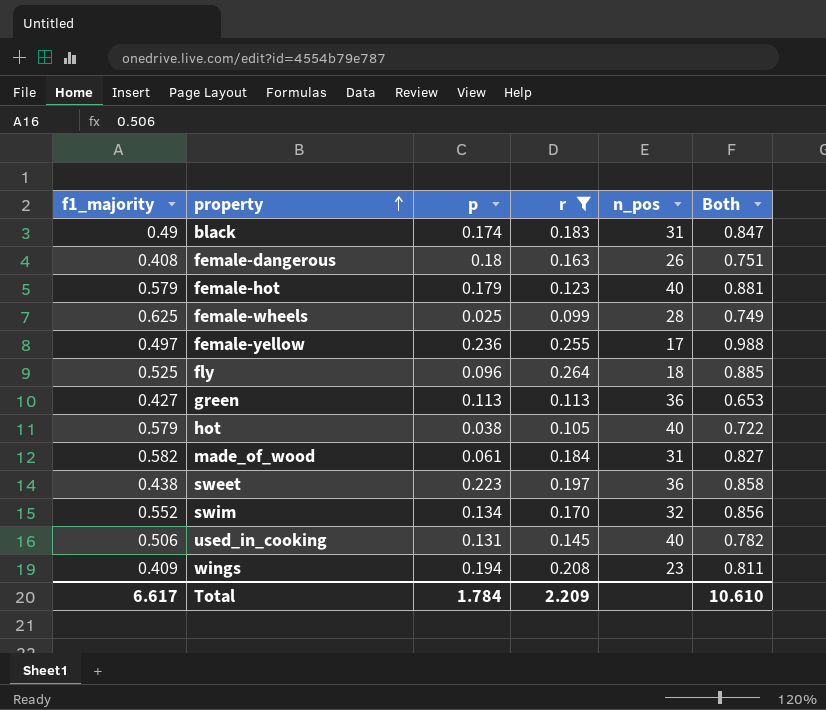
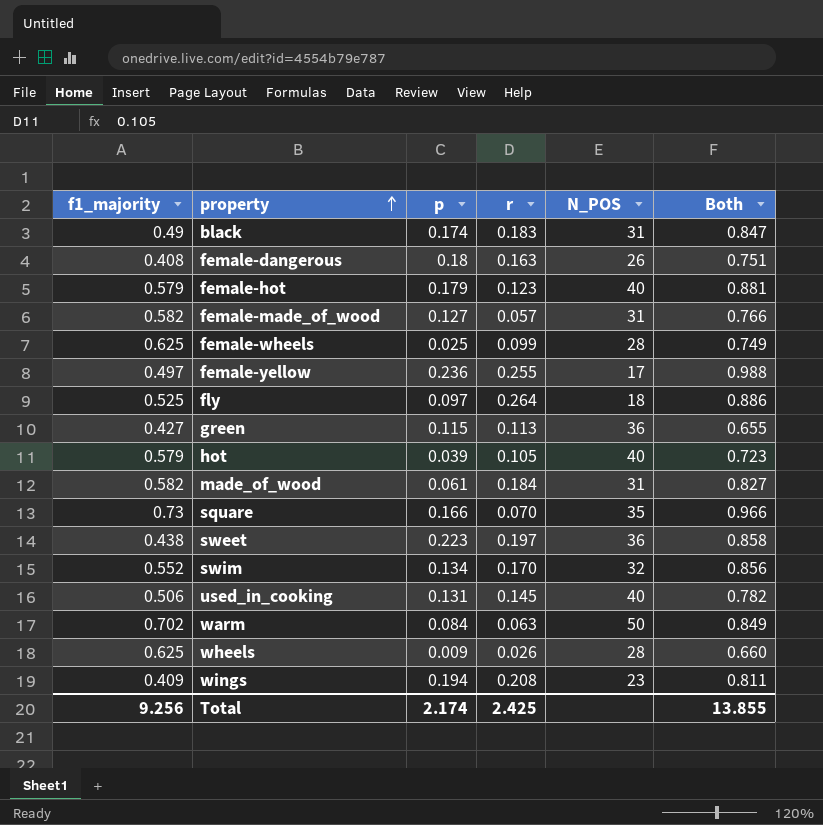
filter: r >= 0.099 -> none
column name: n_pos -> N_POS
fly | p: 0.096 -> 0.097
fly | Both: 0.885 -> 0.886
green | p: 0.113 -> 0.115
green | Both: 0.653 -> 0.655
hot | p: 0.038 -> 0.039
hot | Both: 0.722 -> 0.723
Total | f1_majority: 6.617 -> 9.256
Total | p: 1.784 -> 2.174
Total | r: 2.209 -> 2.425
Total | Both: 10.610 -> 13.855

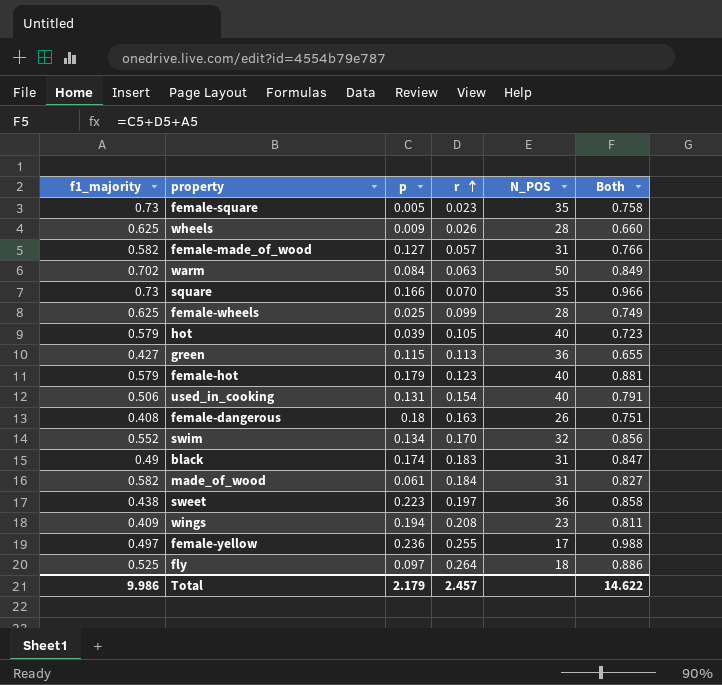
row order: property ascending -> r ascending
row female-square: none -> 0.73 | 0.005 | 0.023 | 35 | 0.758
used_in_cooking | r: 0.145 -> 0.154
used_in_cooking | Both: 0.782 -> 0.791
Total | f1_majority: 9.256 -> 9.986
Total | p: 2.174 -> 2.179
Total | r: 2.425 -> 2.457
Total | Both: 13.855 -> 14.622

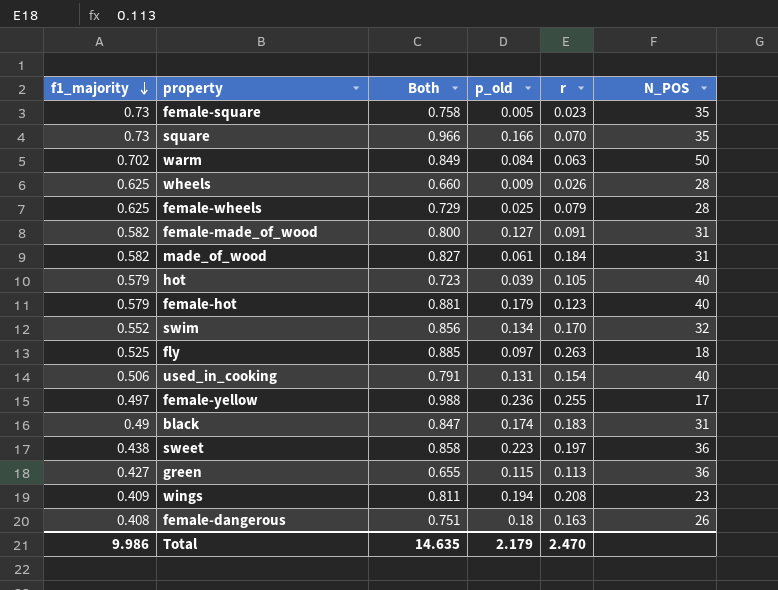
row order: r ascending -> f1_majority descending
column Both | position: 6 -> 3
column name: p -> p_old
female-wheels | Both: 0.749 -> 0.729
female-wheels | r: 0.099 -> 0.079
female-made_of_wood | Both: 0.766 -> 0.800
female-made_of_wood | r: 0.057 -> 0.091
fly | Both: 0.886 -> 0.885
fly | r: 0.264 -> 0.263
Total | Both: 14.622 -> 14.635
Total | r: 2.457 -> 2.470

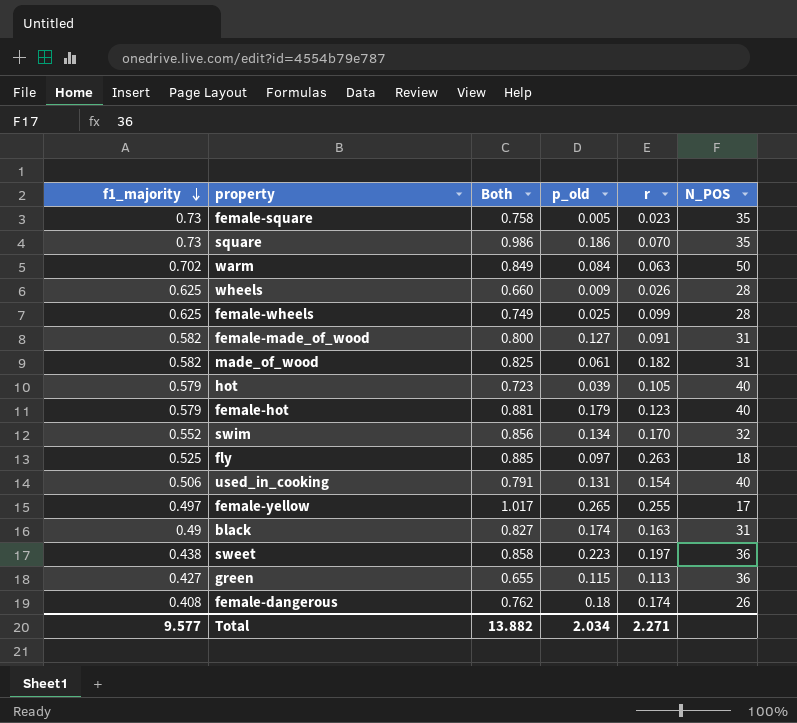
row wings: 0.409 | 0.811 | 0.194 | 0.208 | 23 -> none
square | Both: 0.966 -> 0.986
square | p_old: 0.166 -> 0.186
female-wheels | Both: 0.729 -> 0.749
female-wheels | r: 0.079 -> 0.099
made_of_wood | Both: 0.827 -> 0.825
made_of_wood | r: 0.184 -> 0.182
female-yellow | Both: 0.988 -> 1.017
female-yellow | p_old: 0.236 -> 0.265
black | Both: 0.847 -> 0.827
black | r: 0.183 -> 0.163
female-dangerous | Both: 0.751 -> 0.762
female-dangerous | r: 0.163 -> 0.174
Total | f1_majority: 9.986 -> 9.577
Total | Both: 14.635 -> 13.882
Total | p_old: 2.179 -> 2.034
Total | r: 2.470 -> 2.271

